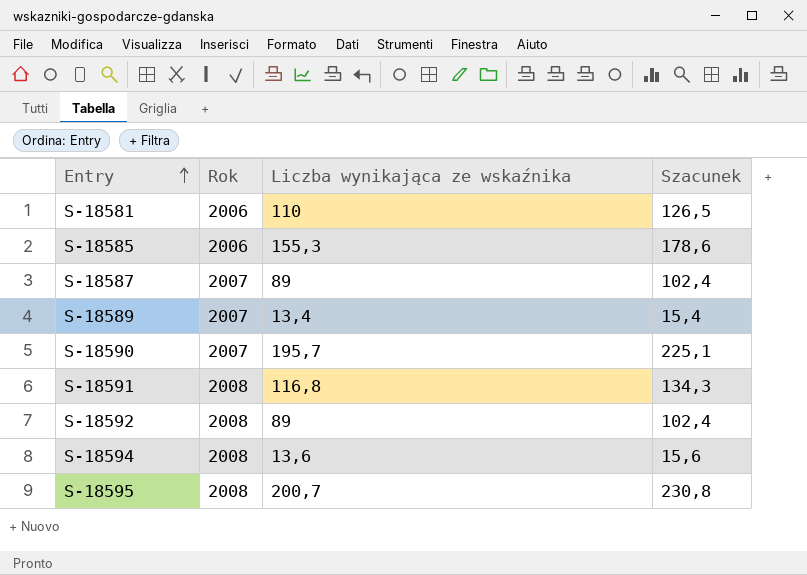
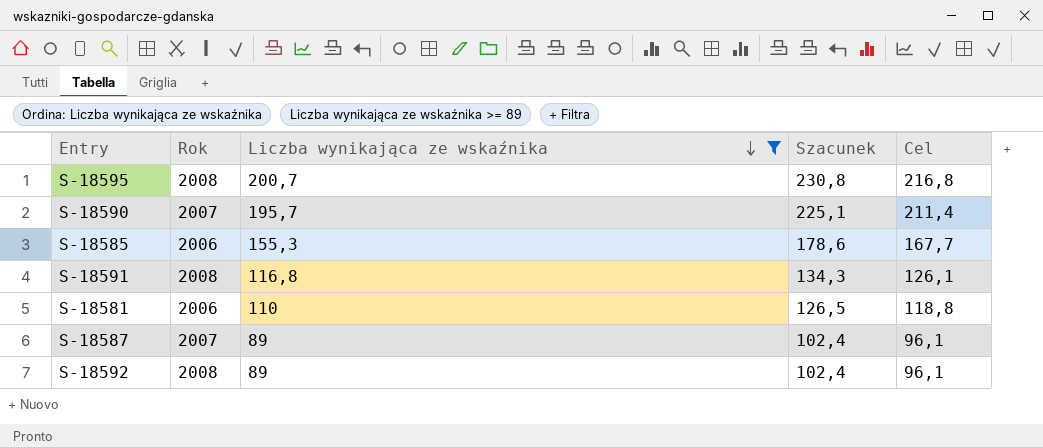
filter: none -> Liczba wynikająca ze wskaźnika >= 89
row order: Entry ascending -> Liczba wynikająca ze wskaźnika descending
column Cel | formula: none -> [Liczba wynikająca ze wskaźnika] * 1,08

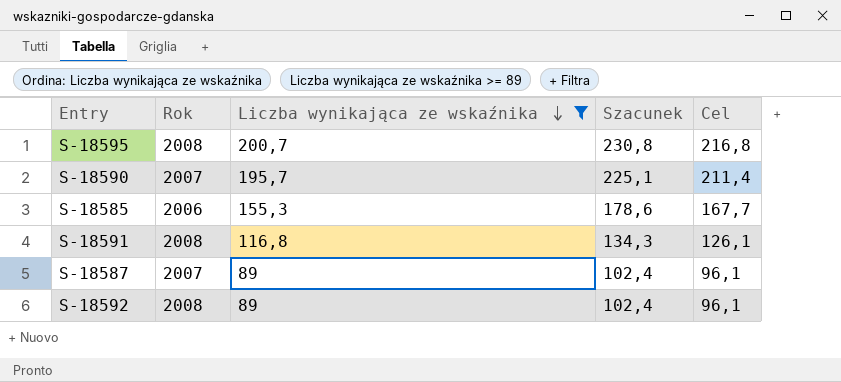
row S-18581: 2006 | 110 | 126,5 | 118,8 -> none

